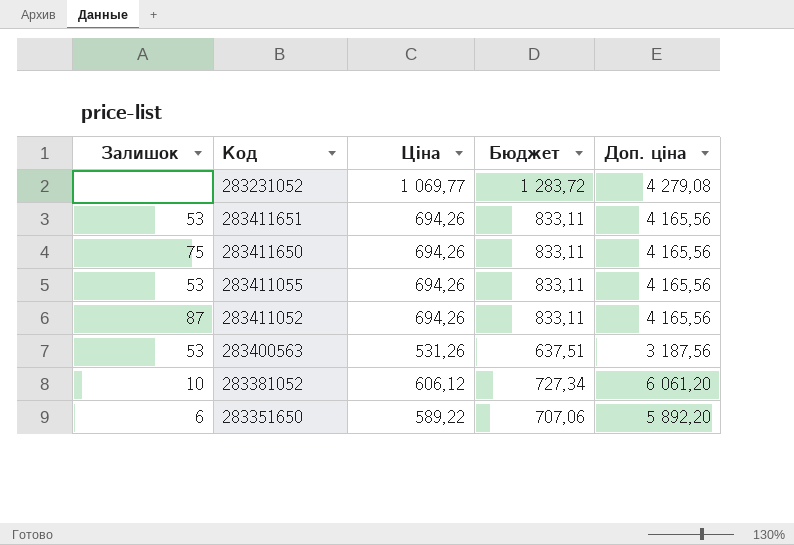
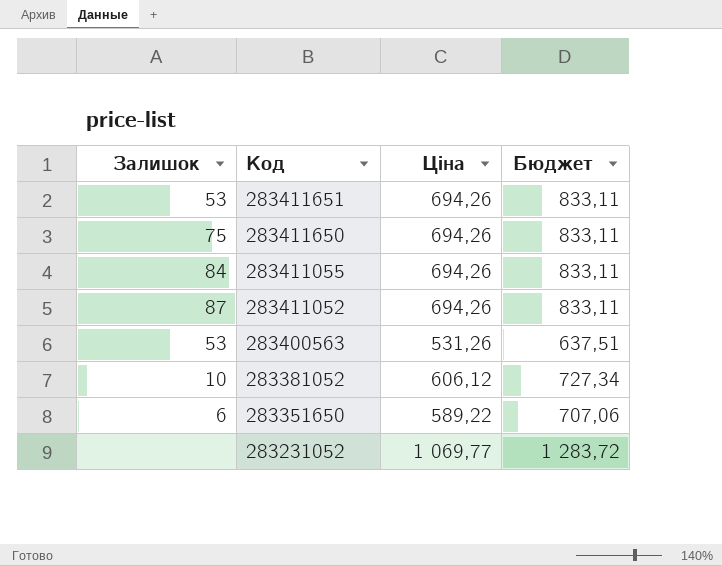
row order: none -> Код descending
column Доп. ціна | position: 5 -> none
283411055 | Залишок: 53 -> 84

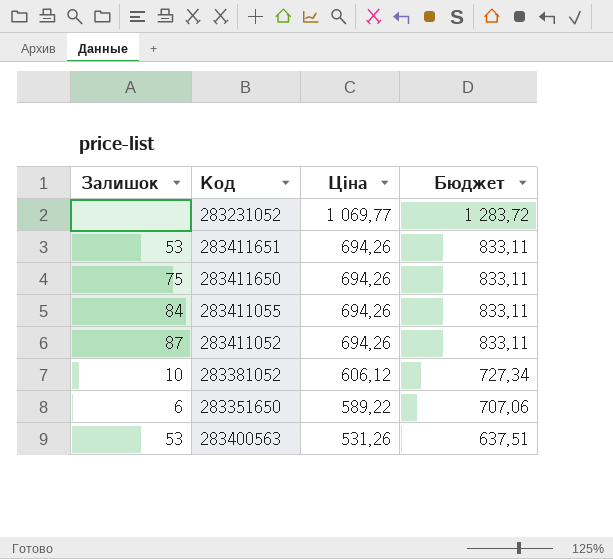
row order: Код descending -> Ціна descending

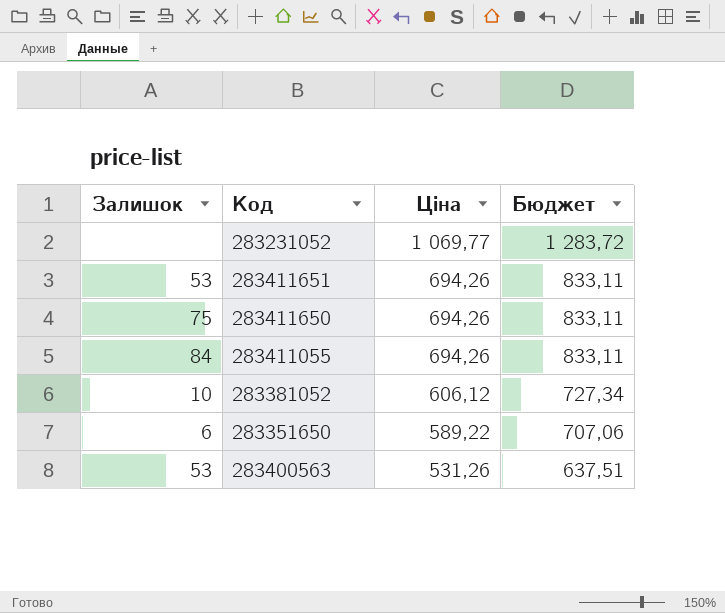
row 283411052: 87 | 694,26 | 833,11 -> none

